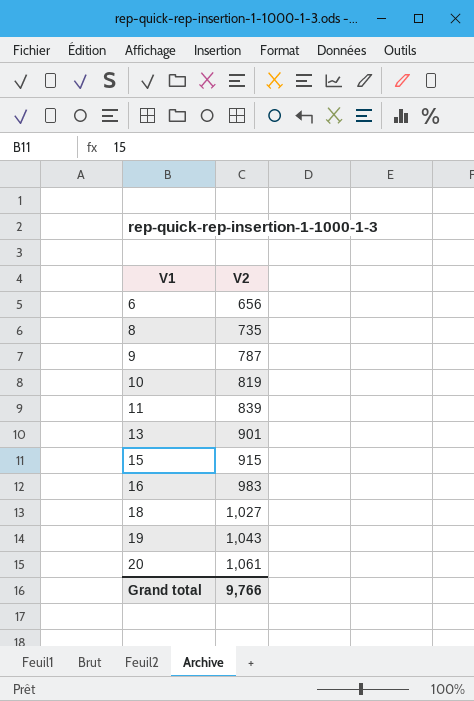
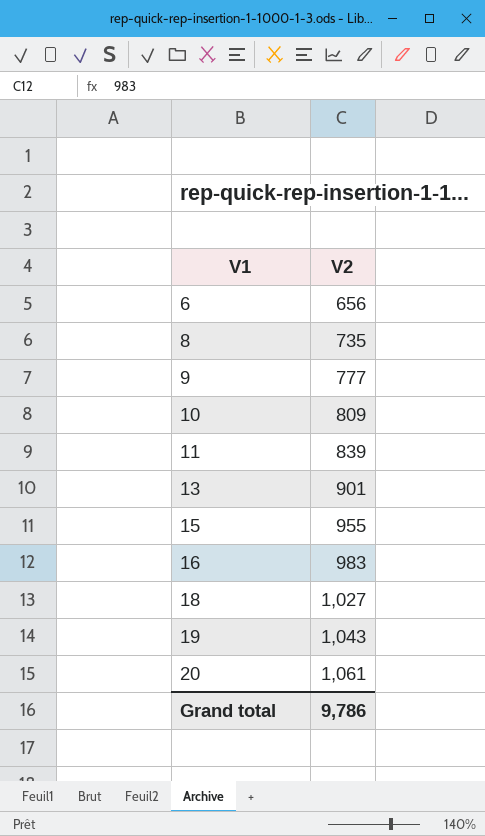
9 | V2: 787 -> 777
10 | V2: 819 -> 809
15 | V2: 915 -> 955
Grand total | V2: 9,766 -> 9,786

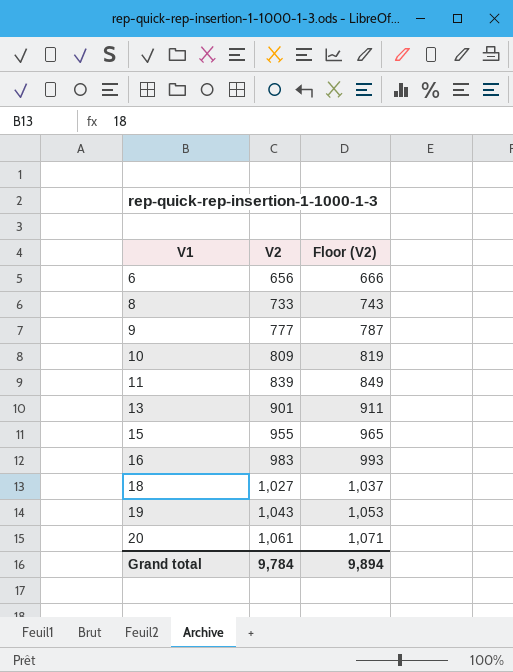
column Floor (V2) | formula: none -> [V2] + 10
8 | V2: 735 -> 733
Grand total | V2: 9,786 -> 9,784

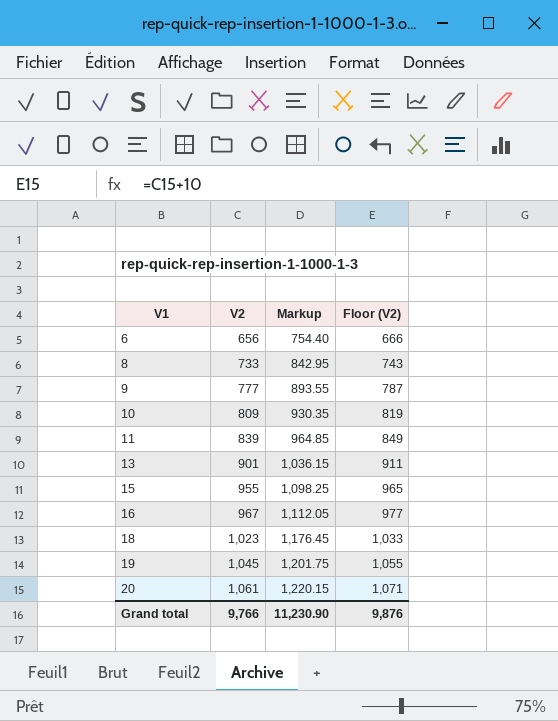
column Markup | formula: none -> [V2] * 1.15
16 | V2: 983 -> 967
16 | Floor (V2): 993 -> 977
18 | V2: 1,027 -> 1,023
18 | Floor (V2): 1,037 -> 1,033
19 | V2: 1,043 -> 1,045
19 | Floor (V2): 1,053 -> 1,055
Grand total | V2: 9,784 -> 9,766
Grand total | Floor (V2): 9,894 -> 9,876

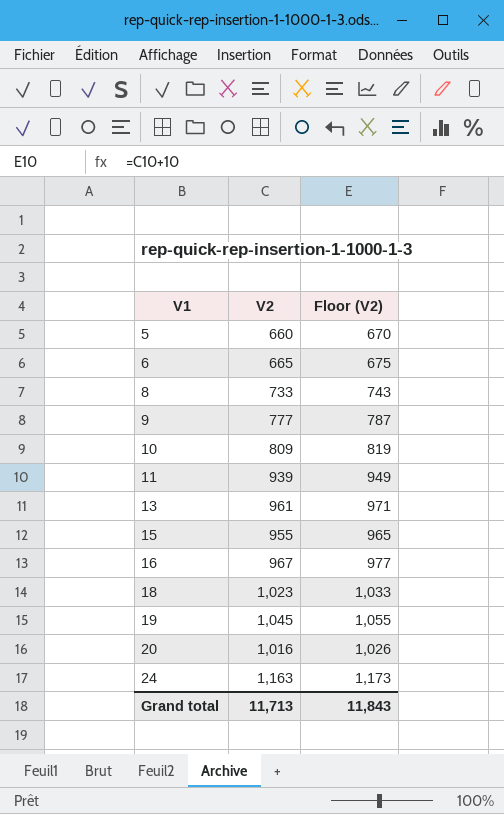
column Markup | formula: [V2] * 1.15 -> none
row 5: none -> 660 | 670
6 | V2: 656 -> 665
6 | Floor (V2): 666 -> 675
11 | V2: 839 -> 939
11 | Floor (V2): 849 -> 949
13 | V2: 901 -> 961
13 | Floor (V2): 911 -> 971
20 | V2: 1,061 -> 1,016
20 | Floor (V2): 1,071 -> 1,026
row 24: none -> 1,163 | 1,173
Grand total | V2: 9,766 -> 11,713
Grand total | Floor (V2): 9,876 -> 11,843

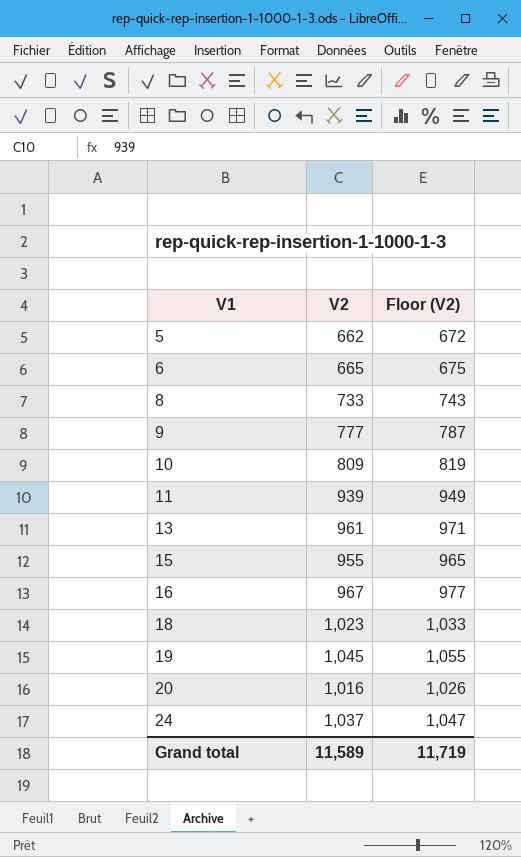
5 | V2: 660 -> 662
5 | Floor (V2): 670 -> 672
24 | V2: 1,163 -> 1,037
24 | Floor (V2): 1,173 -> 1,047
Grand total | V2: 11,713 -> 11,589
Grand total | Floor (V2): 11,843 -> 11,719

